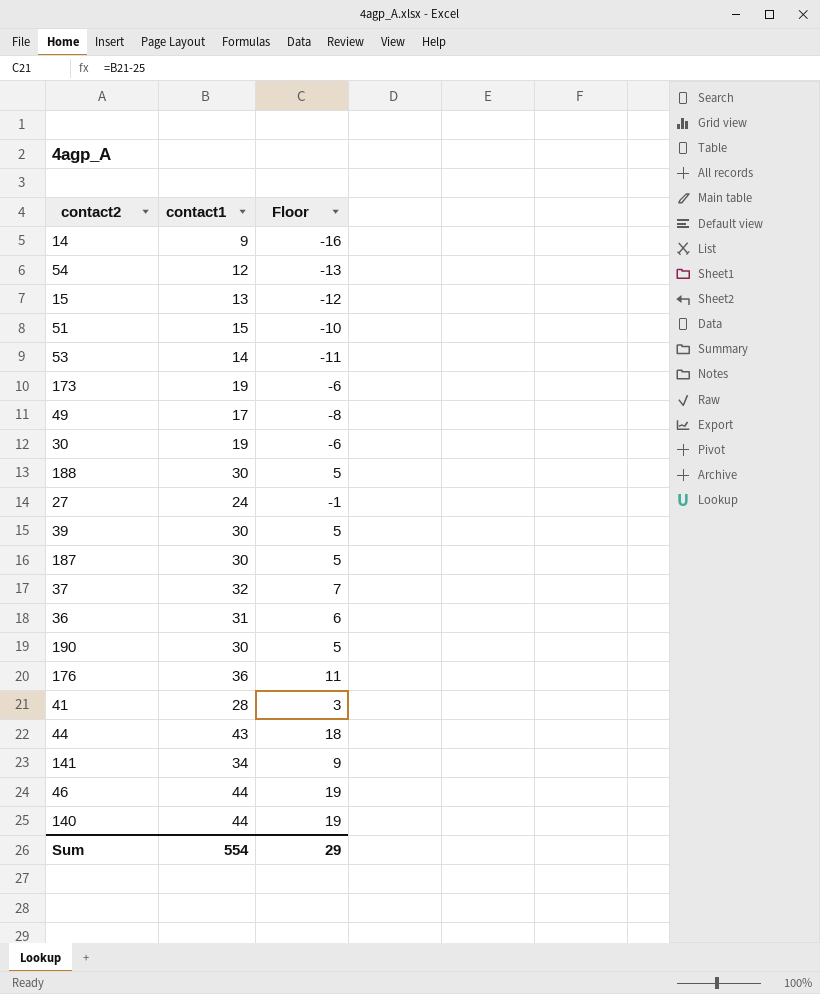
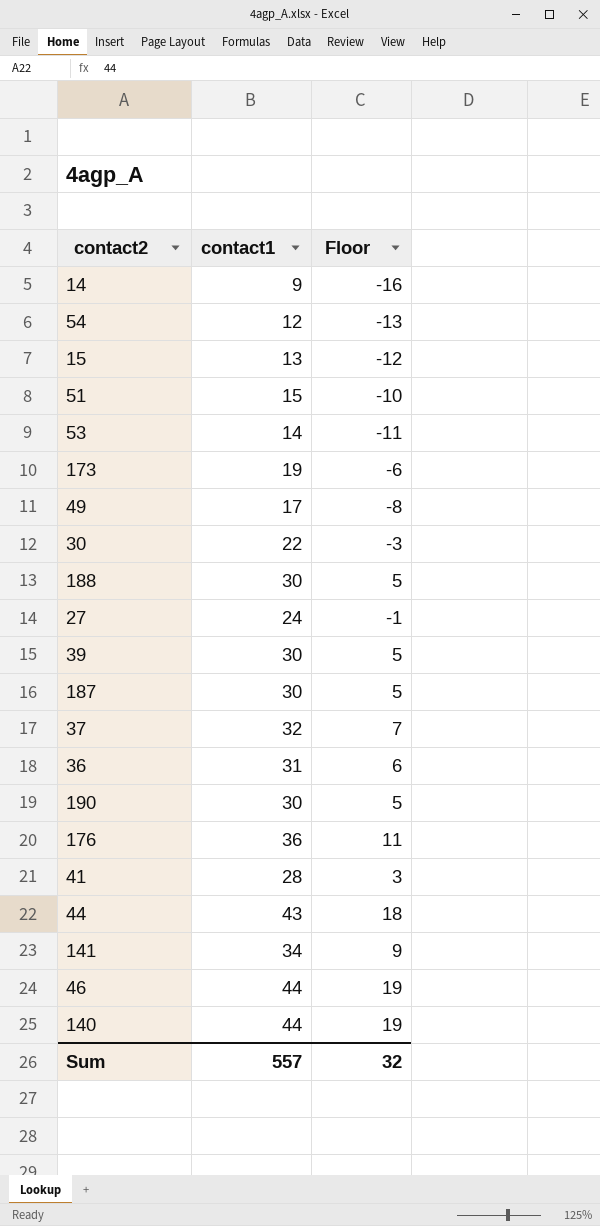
30 | contact1: 19 -> 22
30 | Floor: -6 -> -3
Sum | contact1: 554 -> 557
Sum | Floor: 29 -> 32

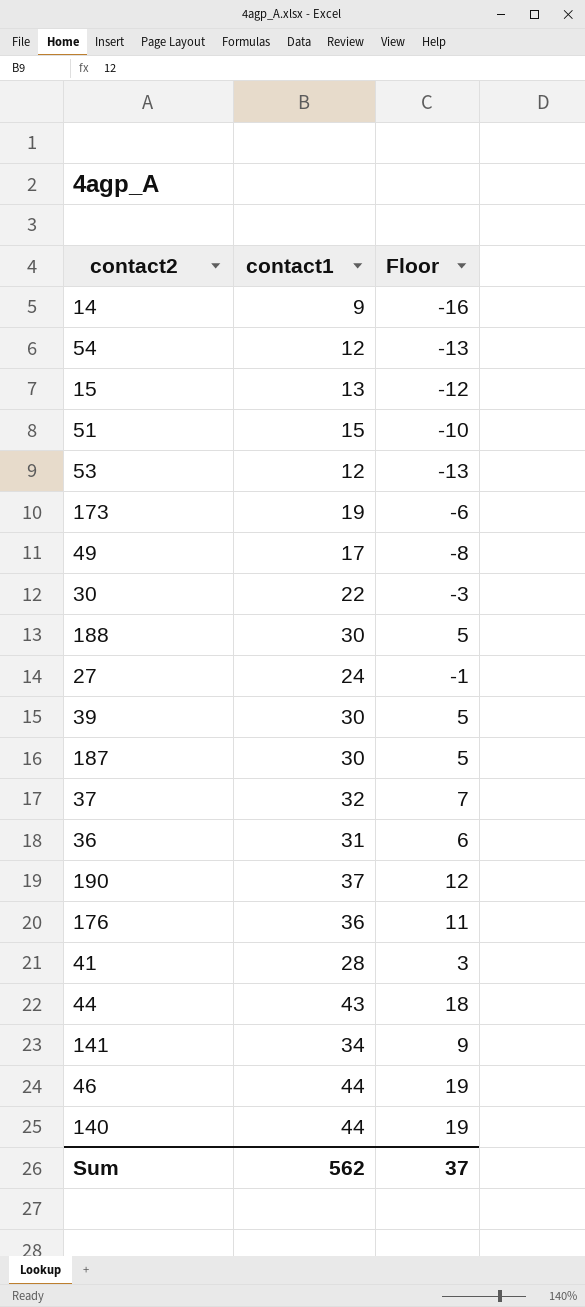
53 | contact1: 14 -> 12
53 | Floor: -11 -> -13
190 | contact1: 30 -> 37
190 | Floor: 5 -> 12
Sum | contact1: 557 -> 562
Sum | Floor: 32 -> 37

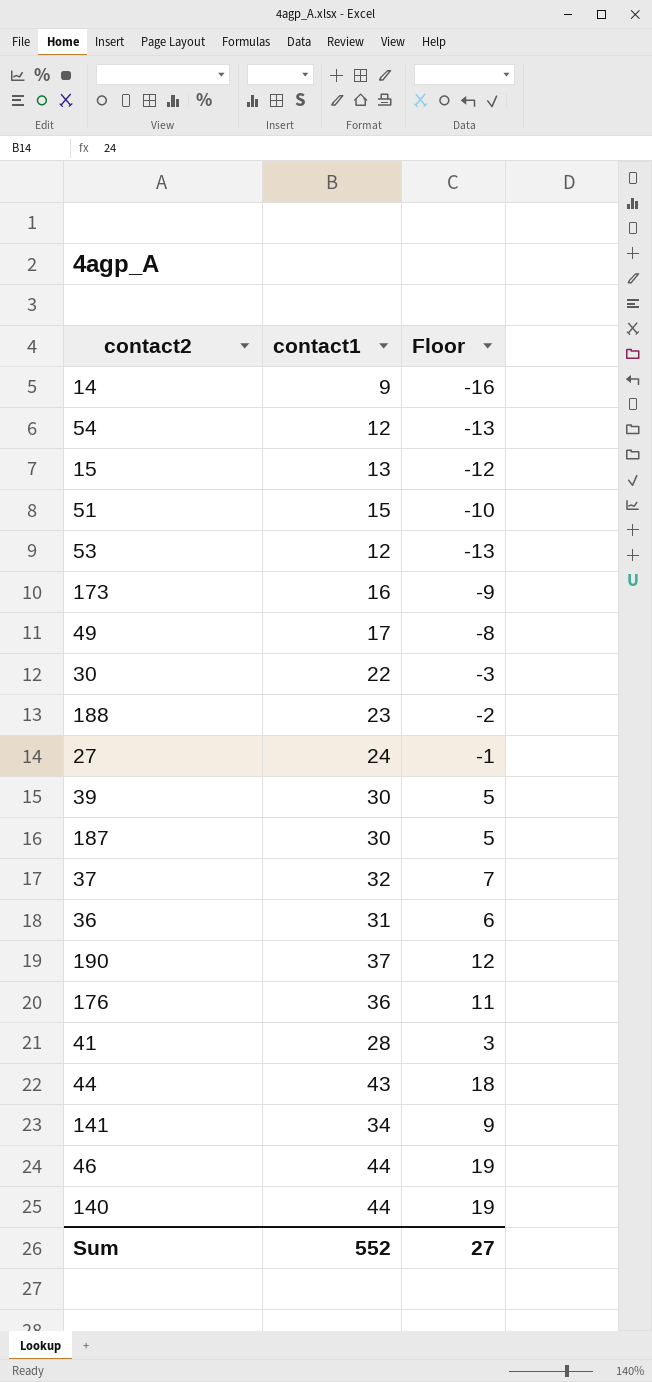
173 | contact1: 19 -> 16
173 | Floor: -6 -> -9
188 | contact1: 30 -> 23
188 | Floor: 5 -> -2
Sum | contact1: 562 -> 552
Sum | Floor: 37 -> 27

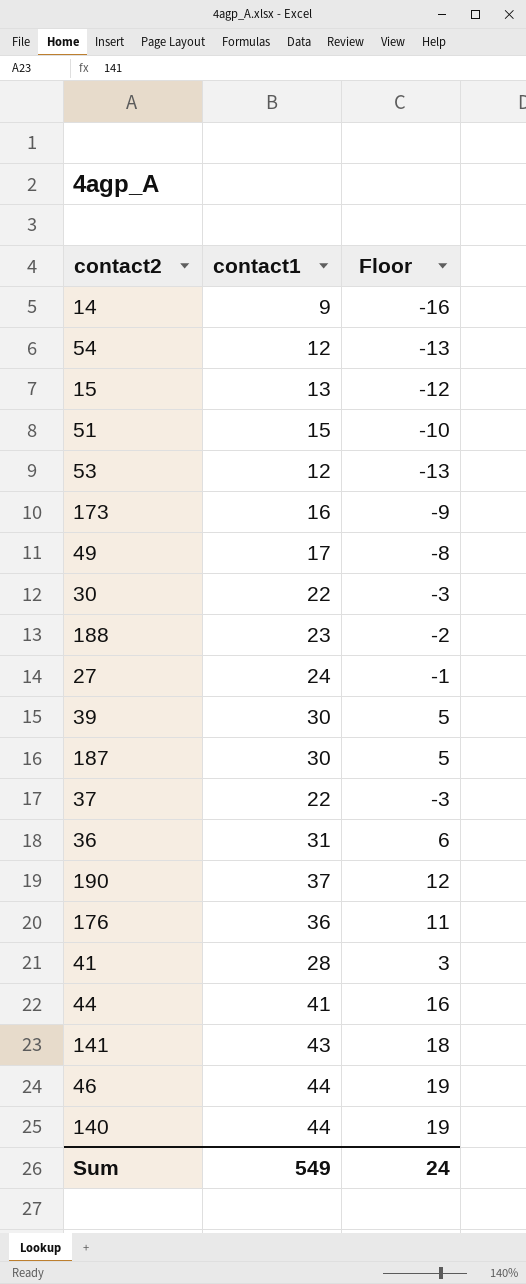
37 | contact1: 32 -> 22
37 | Floor: 7 -> -3
44 | contact1: 43 -> 41
44 | Floor: 18 -> 16
141 | contact1: 34 -> 43
141 | Floor: 9 -> 18
Sum | contact1: 552 -> 549
Sum | Floor: 27 -> 24

